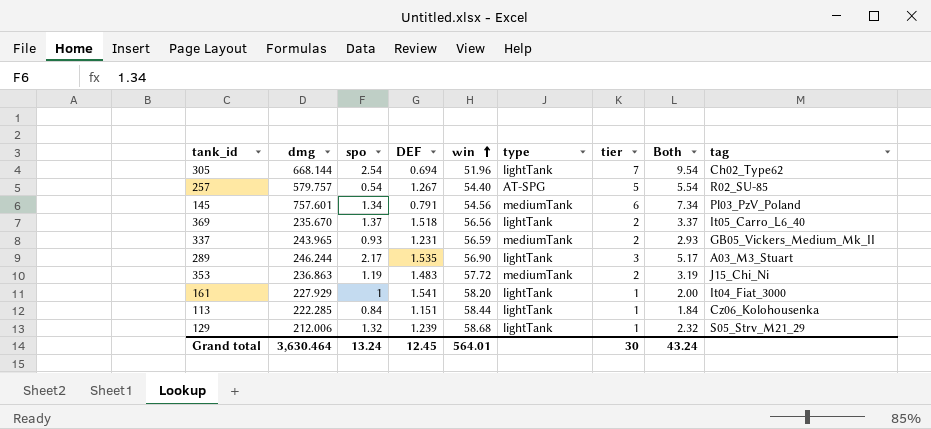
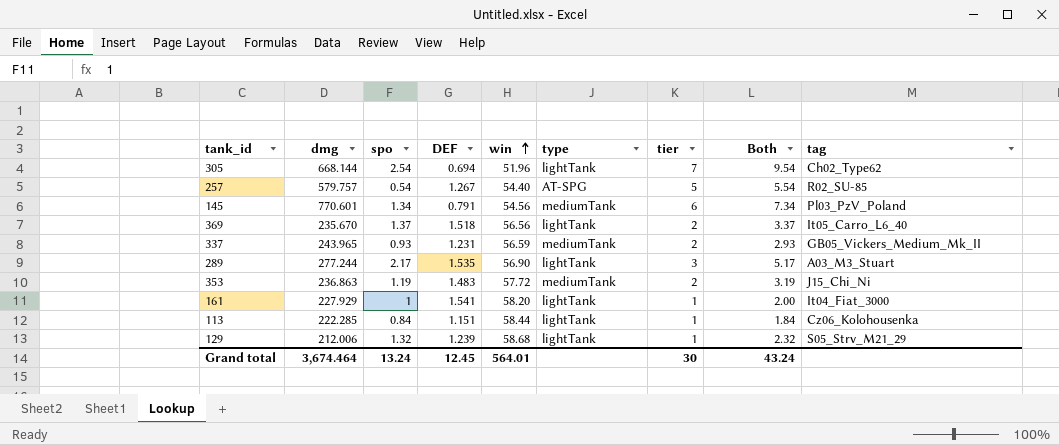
145 | dmg: 757.601 -> 770.601
289 | dmg: 246.244 -> 277.244
Grand total | dmg: 3,630.464 -> 3,674.464

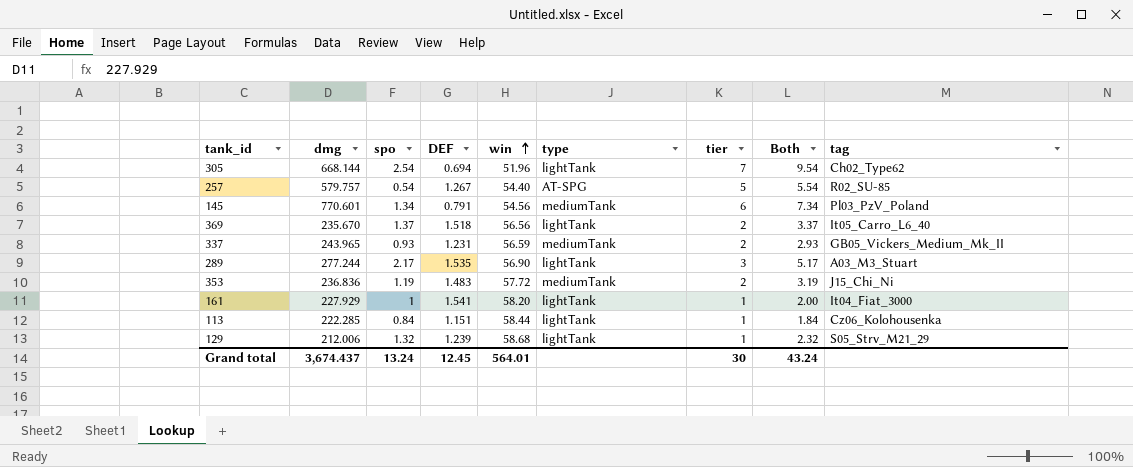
353 | dmg: 236.863 -> 236.836
Grand total | dmg: 3,674.464 -> 3,674.437

